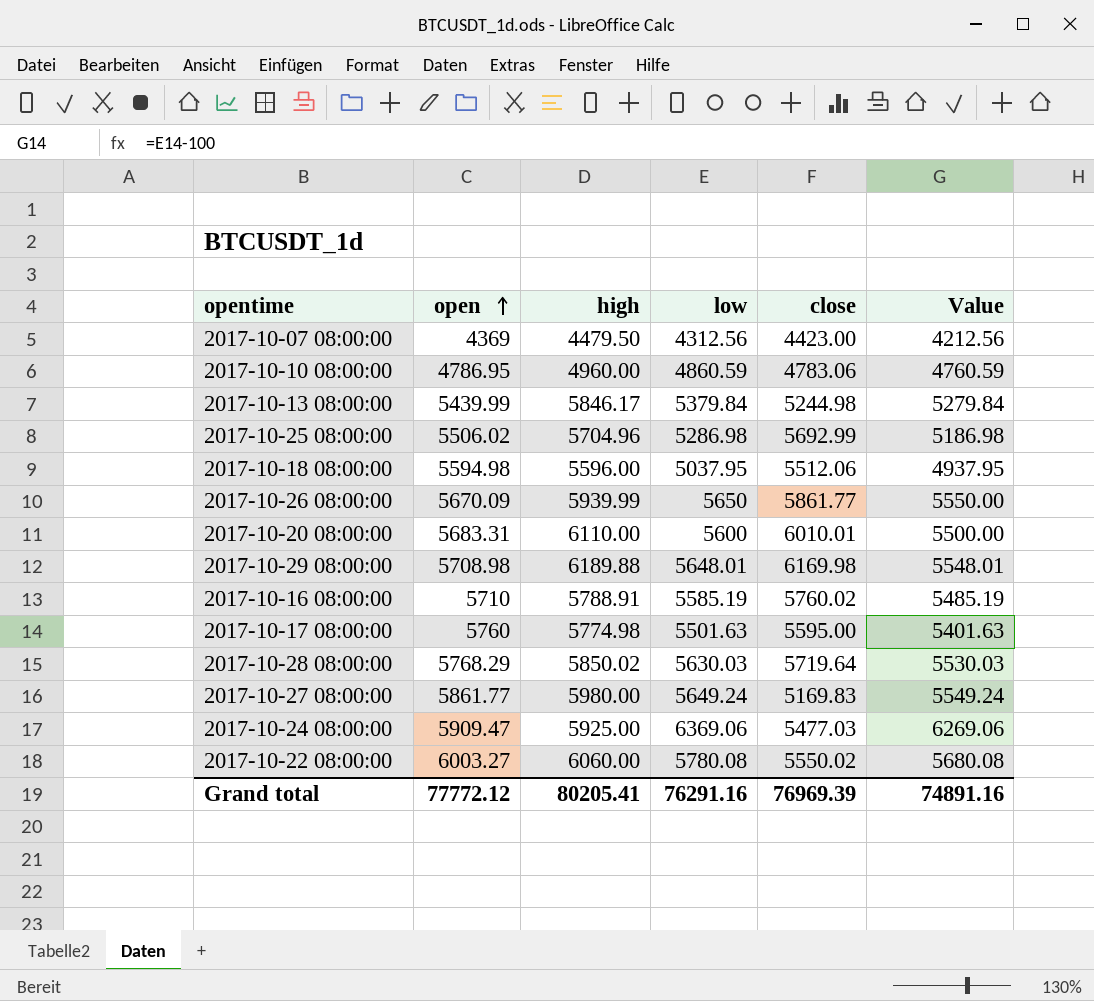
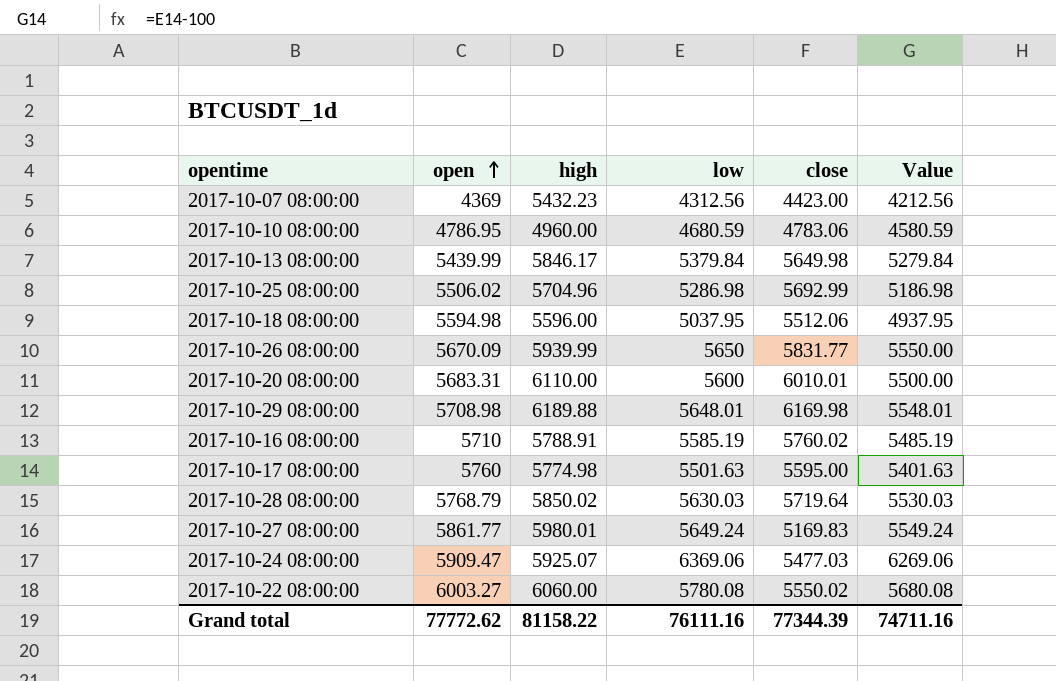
2017-10-07 08:00:00 | high: 4479.50 -> 5432.23
2017-10-10 08:00:00 | low: 4860.59 -> 4680.59
2017-10-10 08:00:00 | Value: 4760.59 -> 4580.59
2017-10-13 08:00:00 | close: 5244.98 -> 5649.98
2017-10-26 08:00:00 | close: 5861.77 -> 5831.77
2017-10-28 08:00:00 | open: 5768.29 -> 5768.79
2017-10-27 08:00:00 | high: 5980.00 -> 5980.01
2017-10-24 08:00:00 | high: 5925.00 -> 5925.07
Grand total | open: 77772.12 -> 77772.62
Grand total | high: 80205.41 -> 81158.22
Grand total | low: 76291.16 -> 76111.16
Grand total | close: 76969.39 -> 77344.39
Grand total | Value: 74891.16 -> 74711.16

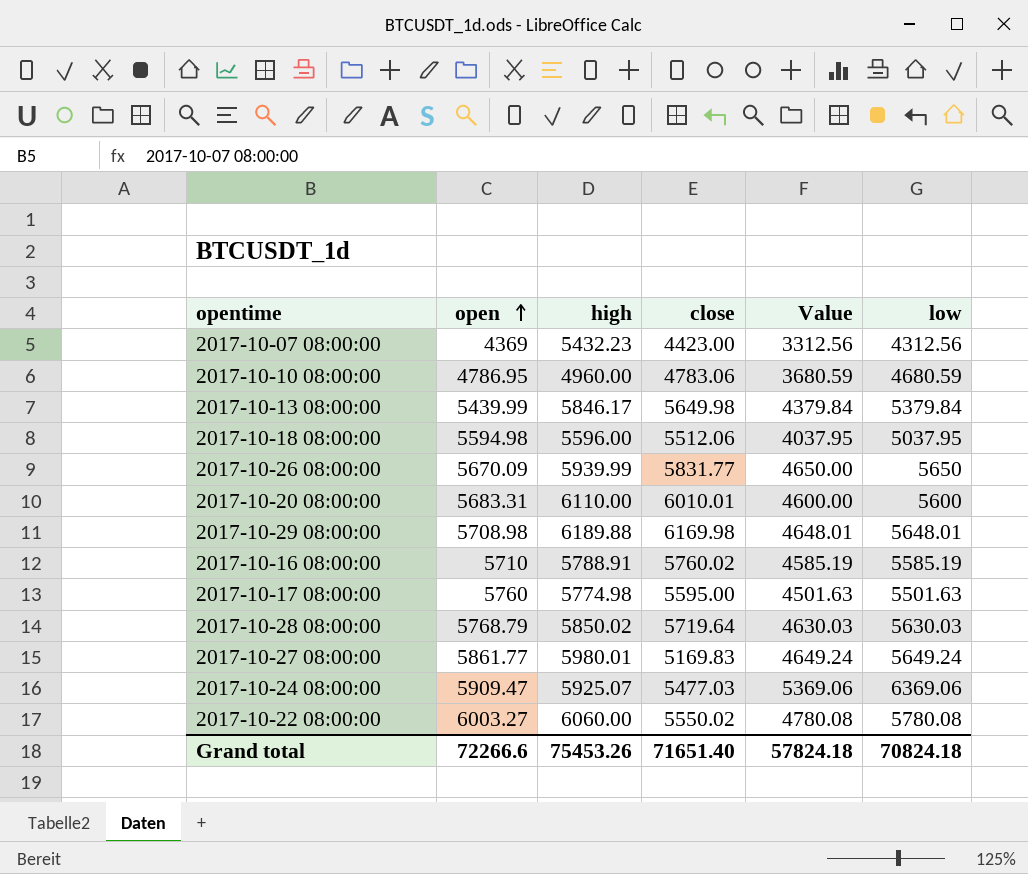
column Value | formula: [low] - 100 -> [low] - 1000
column low | position: 4 -> 6
row 2017-10-25 08:00:00: 5506.02 | 5704.96 | 5286.98 | 5692.99 | 5186.98 -> none
Grand total | open: 77772.62 -> 72266.6
Grand total | high: 81158.22 -> 75453.26
Grand total | close: 77344.39 -> 71651.40
Grand total | Value: 74711.16 -> 57824.18
Grand total | low: 76111.16 -> 70824.18

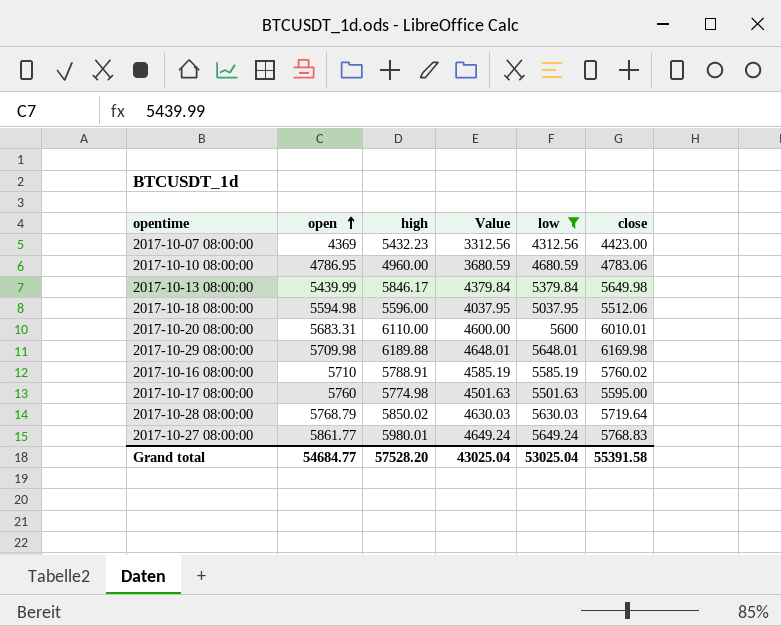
filter: none -> low <= 5649.24
column close | position: 4 -> 6
2017-10-29 08:00:00 | open: 5708.98 -> 5709.98
2017-10-27 08:00:00 | close: 5169.83 -> 5768.83
Grand total | open: 72266.6 -> 54684.77
Grand total | high: 75453.26 -> 57528.20
Grand total | Value: 57824.18 -> 43025.04
Grand total | low: 70824.18 -> 53025.04
Grand total | close: 71651.40 -> 55391.58

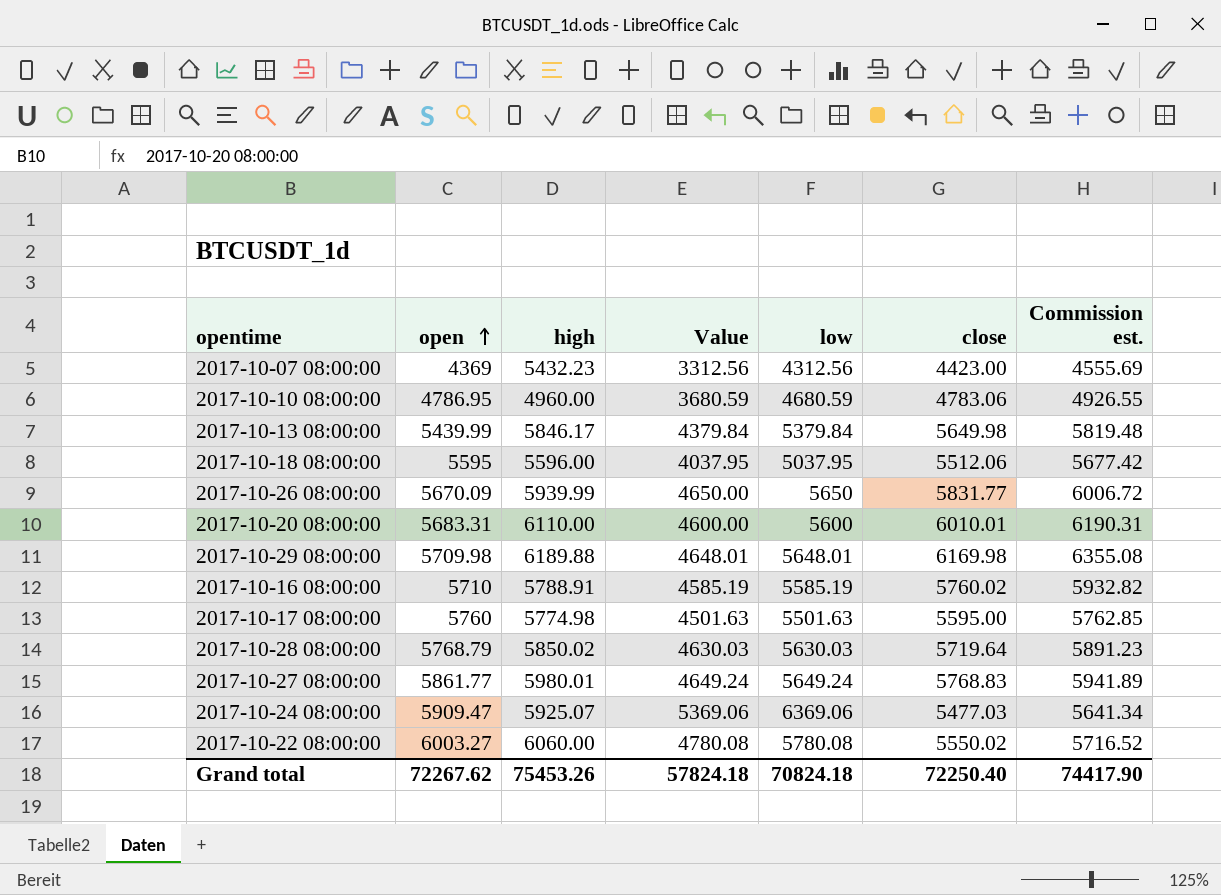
filter: low <= 5649.24 -> none
column Commission est. | formula: none -> [close] * 1.03
2017-10-18 08:00:00 | open: 5594.98 -> 5595
Grand total | open: 54684.77 -> 72267.62
Grand total | high: 57528.20 -> 75453.26
Grand total | Value: 43025.04 -> 57824.18
Grand total | low: 53025.04 -> 70824.18
Grand total | close: 55391.58 -> 72250.40

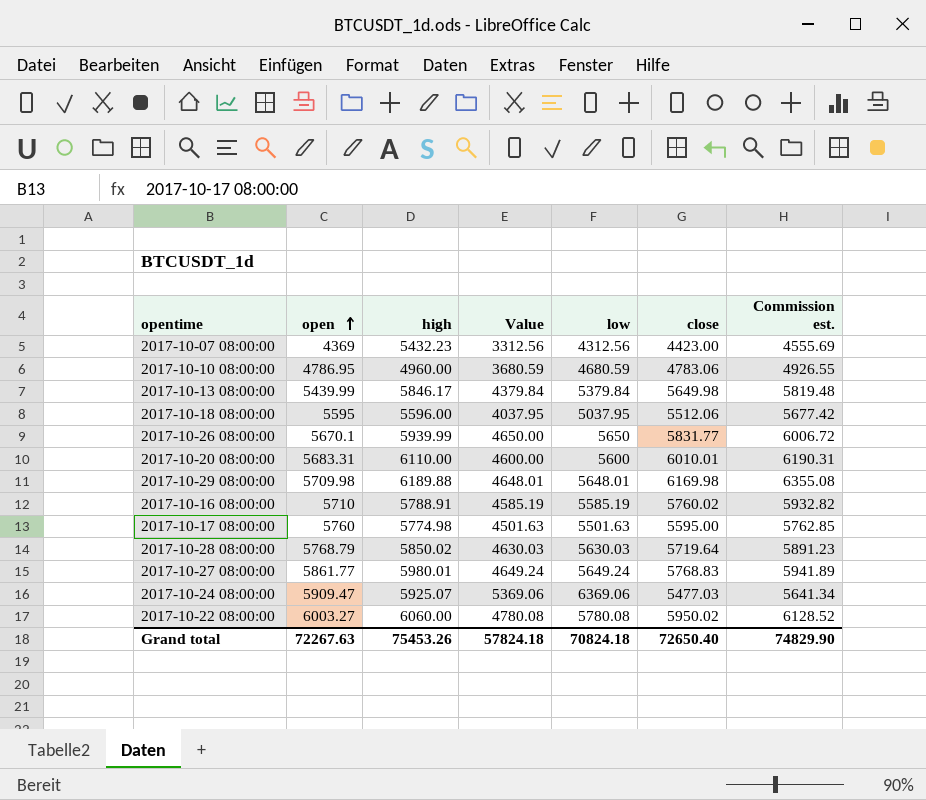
2017-10-26 08:00:00 | open: 5670.09 -> 5670.1
2017-10-22 08:00:00 | close: 5550.02 -> 5950.02
2017-10-22 08:00:00 | Commission est.: 5716.52 -> 6128.52
Grand total | open: 72267.62 -> 72267.63
Grand total | close: 72250.40 -> 72650.40
Grand total | Commission est.: 74417.90 -> 74829.90

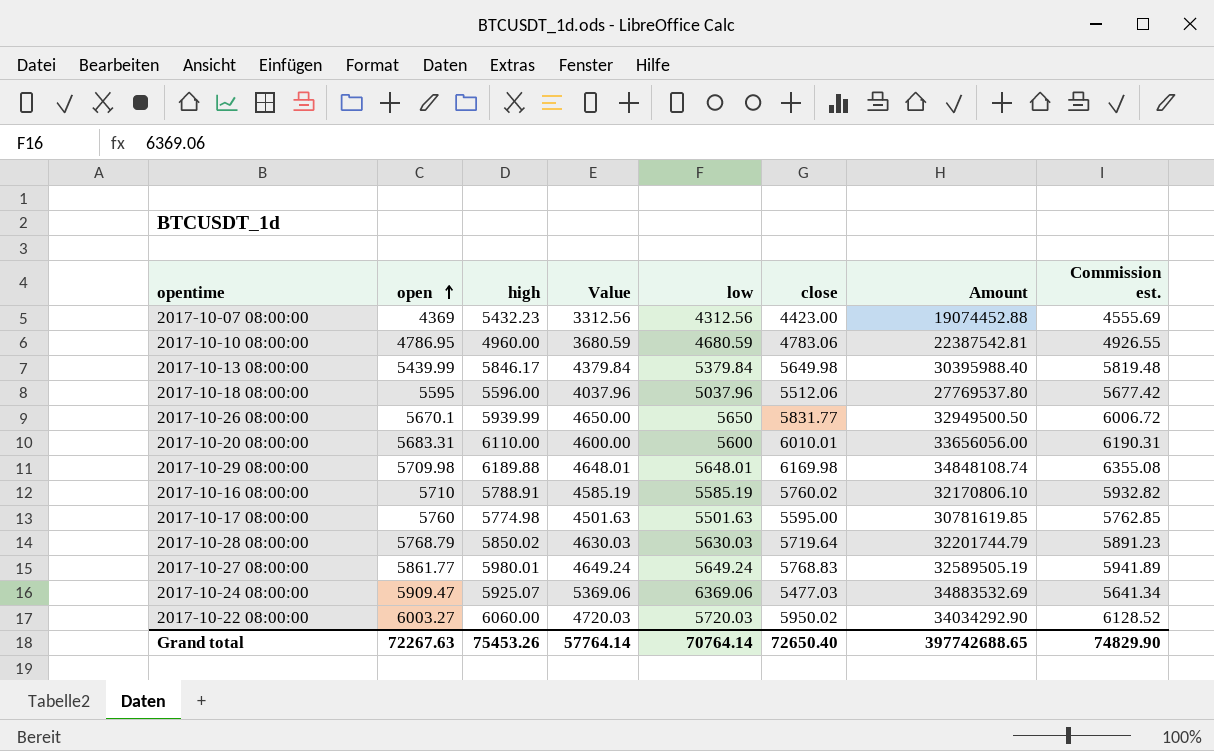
column Amount | formula: none -> [low] * [close]
2017-10-18 08:00:00 | Value: 4037.95 -> 4037.96
2017-10-18 08:00:00 | low: 5037.95 -> 5037.96
2017-10-22 08:00:00 | Value: 4780.08 -> 4720.03
2017-10-22 08:00:00 | low: 5780.08 -> 5720.03
Grand total | Value: 57824.18 -> 57764.14
Grand total | low: 70824.18 -> 70764.14

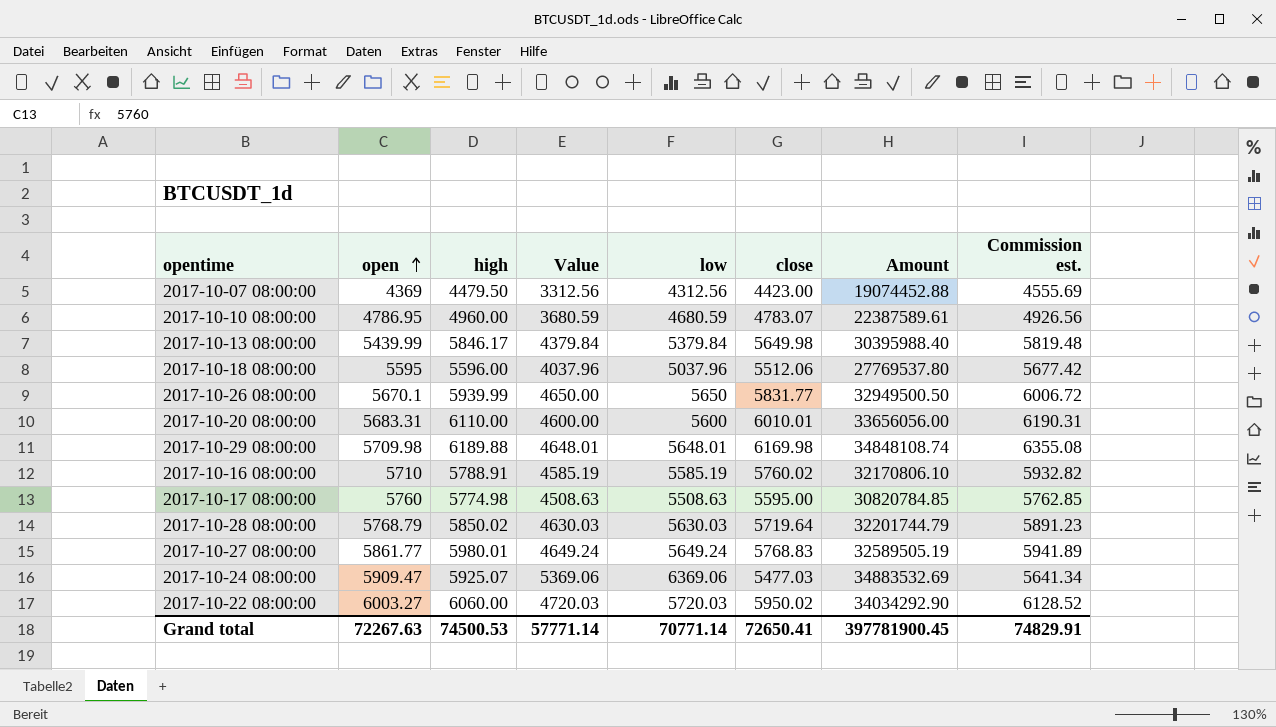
2017-10-07 08:00:00 | high: 5432.23 -> 4479.50
2017-10-10 08:00:00 | close: 4783.06 -> 4783.07
2017-10-10 08:00:00 | Amount: 22387542.81 -> 22387589.61
2017-10-10 08:00:00 | Commission est.: 4926.55 -> 4926.56
2017-10-17 08:00:00 | Value: 4501.63 -> 4508.63
2017-10-17 08:00:00 | low: 5501.63 -> 5508.63
2017-10-17 08:00:00 | Amount: 30781619.85 -> 30820784.85
Grand total | high: 75453.26 -> 74500.53
Grand total | Value: 57764.14 -> 57771.14
Grand total | low: 70764.14 -> 70771.14
Grand total | close: 72650.40 -> 72650.41
Grand total | Amount: 397742688.65 -> 397781900.45
Grand total | Commission est.: 74829.90 -> 74829.91

